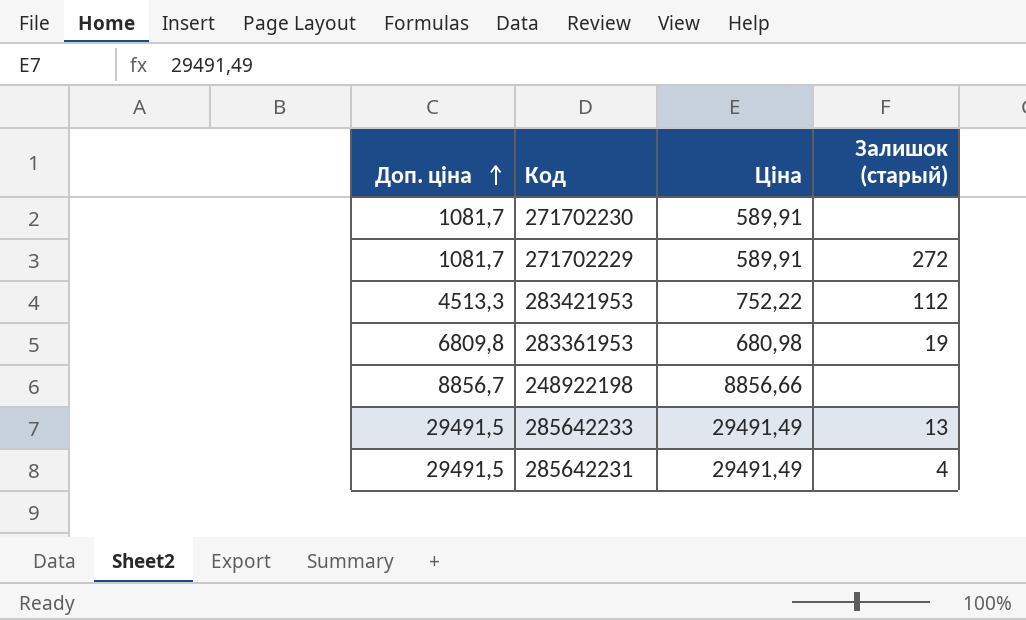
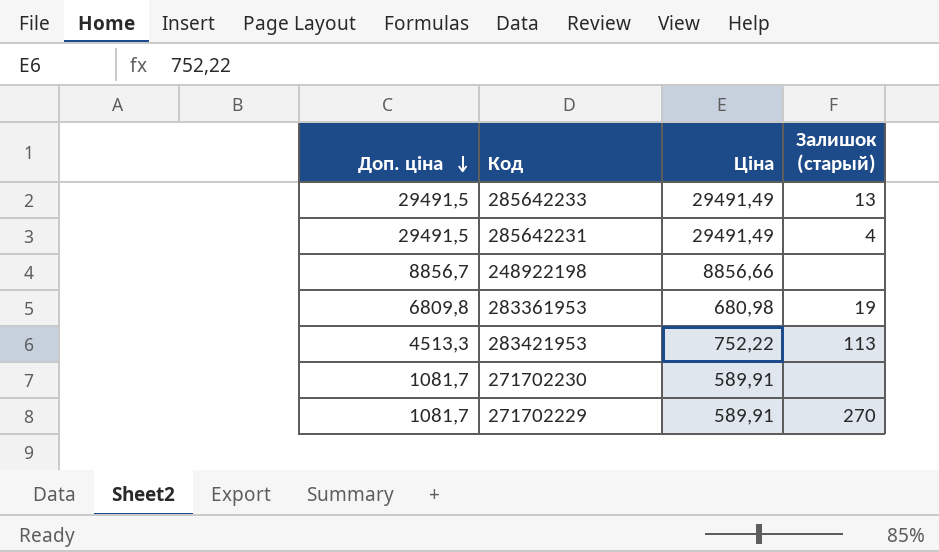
row order: Доп. ціна ascending -> Доп. ціна descending
283421953 | Залишок (старый): 112 -> 113
271702229 | Залишок (старый): 272 -> 270

